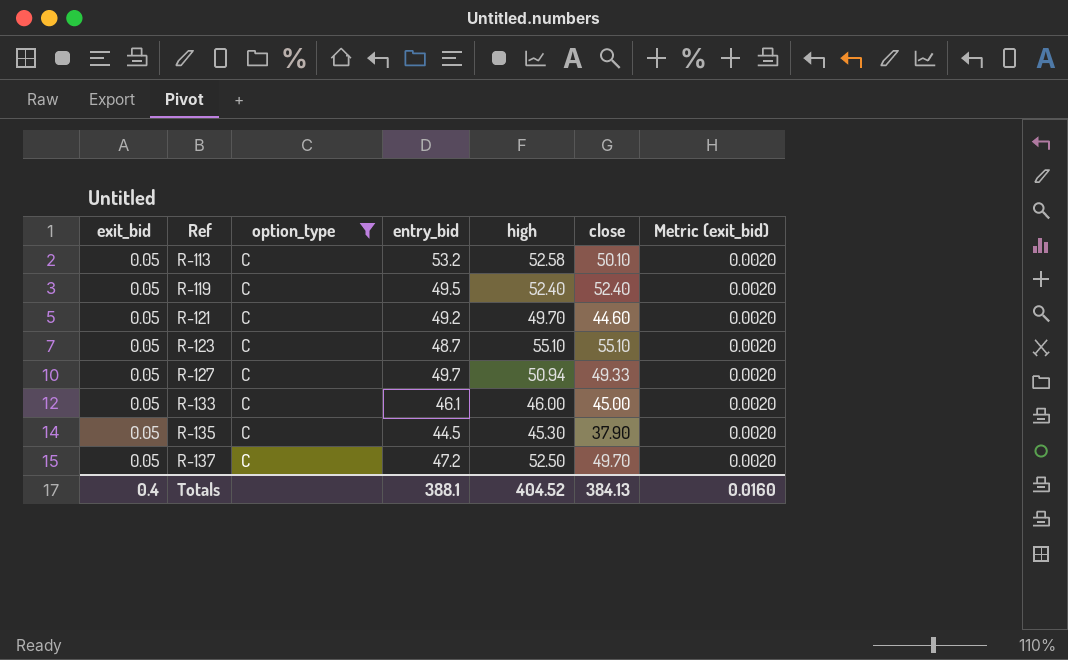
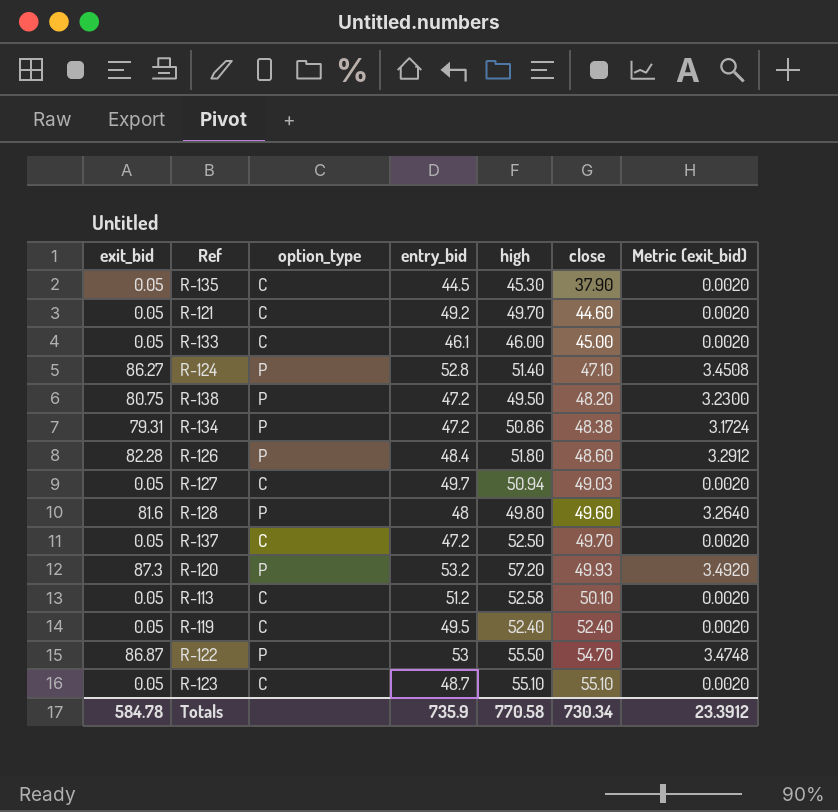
filter: option_type = C -> none
row order: Ref ascending -> close ascending
R-127 | close: 49.33 -> 49.03
R-113 | entry_bid: 53.2 -> 51.2
Totals | exit_bid: 0.4 -> 584.78
Totals | entry_bid: 388.1 -> 735.9
Totals | high: 404.52 -> 770.58
Totals | close: 384.13 -> 730.34
Totals | Metric (exit_bid): 0.0160 -> 23.3912

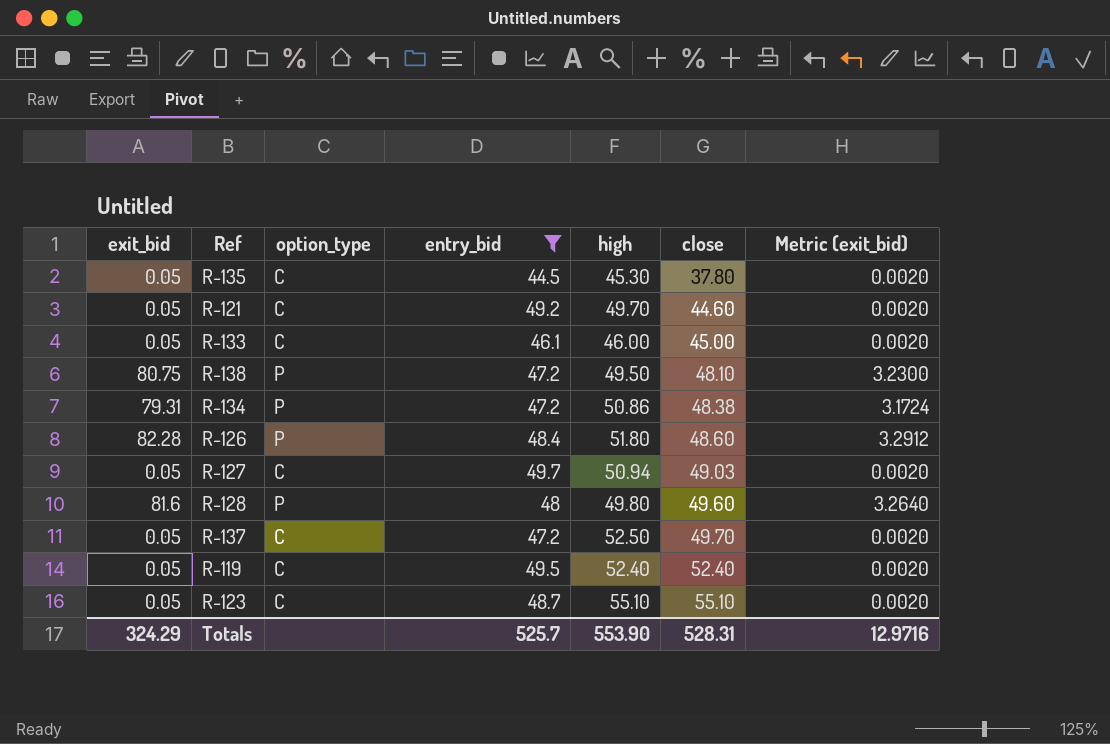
filter: none -> entry_bid <= 49.7
R-135 | close: 37.90 -> 37.80
R-138 | close: 48.20 -> 48.10
Totals | exit_bid: 584.78 -> 324.29
Totals | entry_bid: 735.9 -> 525.7
Totals | high: 770.58 -> 553.90
Totals | close: 730.34 -> 528.31
Totals | Metric (exit_bid): 23.3912 -> 12.9716

